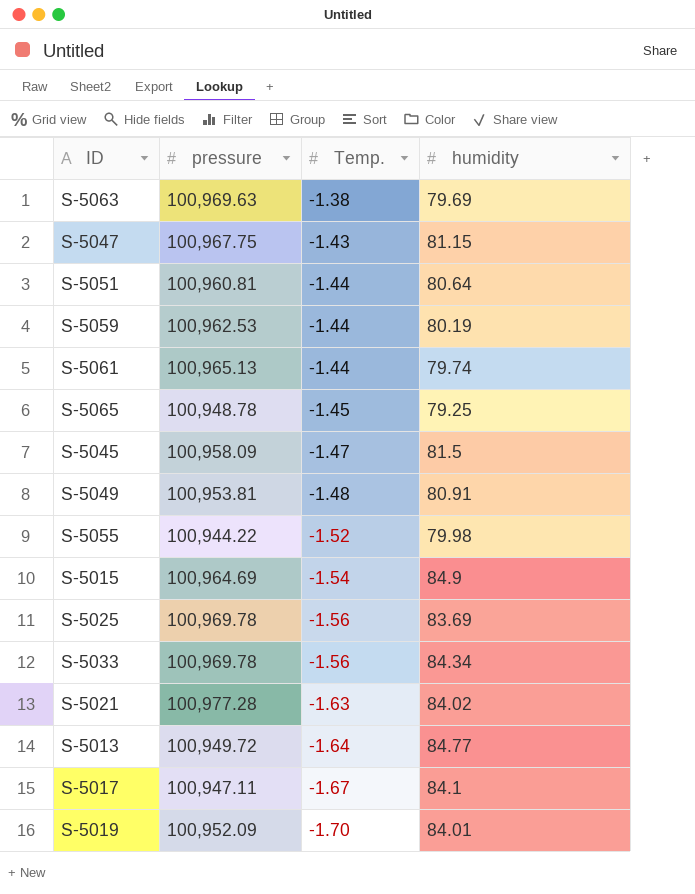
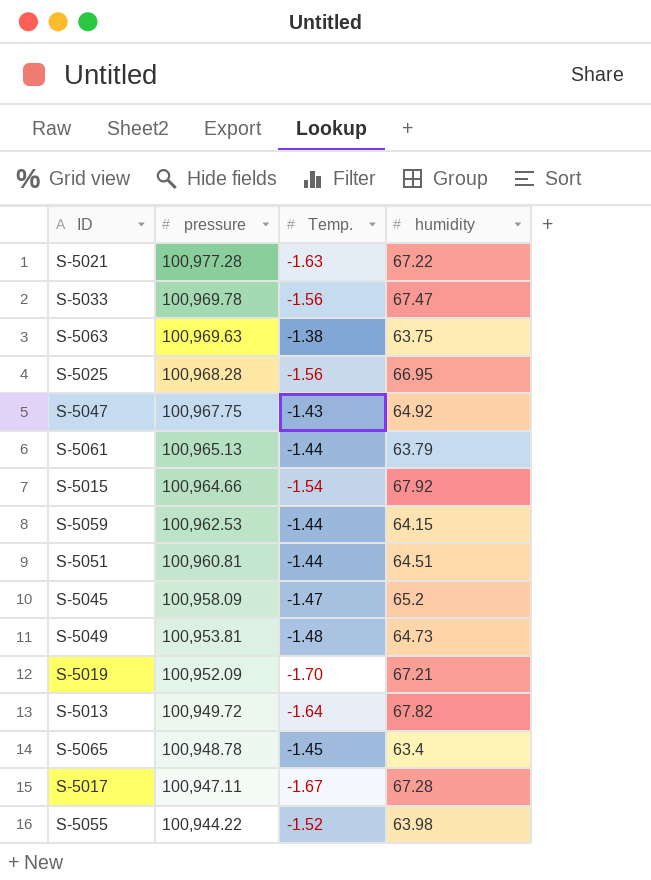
row order: Temp. descending -> pressure descending
S-5021 | humidity: 84.02 -> 67.22
S-5033 | humidity: 84.34 -> 67.47
S-5063 | humidity: 79.69 -> 63.75
S-5025 | pressure: 100,969.78 -> 100,968.28
S-5025 | humidity: 83.69 -> 66.95
S-5047 | humidity: 81.15 -> 64.92
S-5061 | humidity: 79.74 -> 63.79
S-5015 | pressure: 100,964.69 -> 100,964.66
S-5015 | humidity: 84.9 -> 67.92
S-5059 | humidity: 80.19 -> 64.15
S-5051 | humidity: 80.64 -> 64.51
S-5045 | humidity: 81.5 -> 65.2
S-5049 | humidity: 80.91 -> 64.73
S-5019 | humidity: 84.01 -> 67.21
S-5013 | humidity: 84.77 -> 67.82
S-5065 | humidity: 79.25 -> 63.4
S-5017 | humidity: 84.1 -> 67.28
S-5055 | humidity: 79.98 -> 63.98

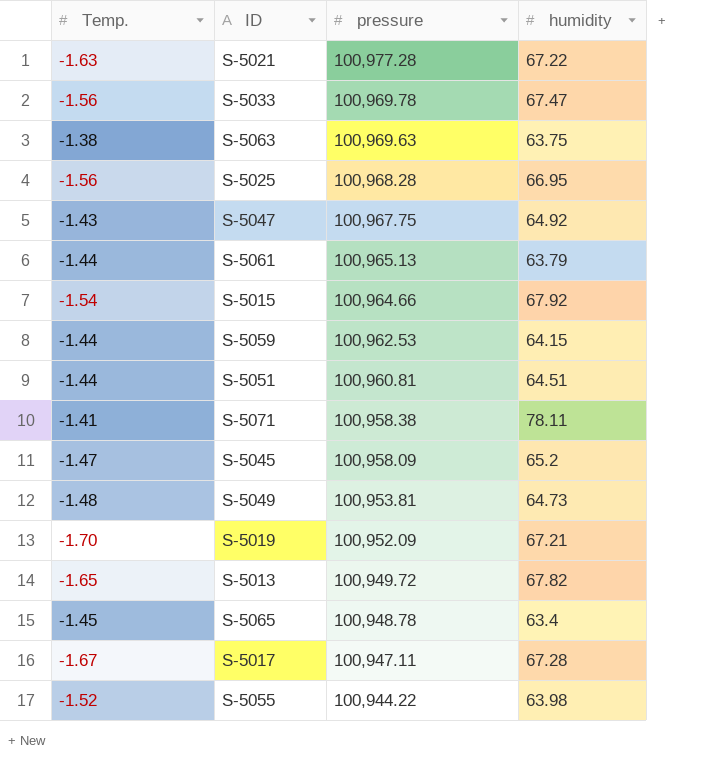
column Temp. | position: 3 -> 1
row S-5071: none -> -1.41 | 100,958.38 | 78.11
S-5013 | Temp.: -1.64 -> -1.65

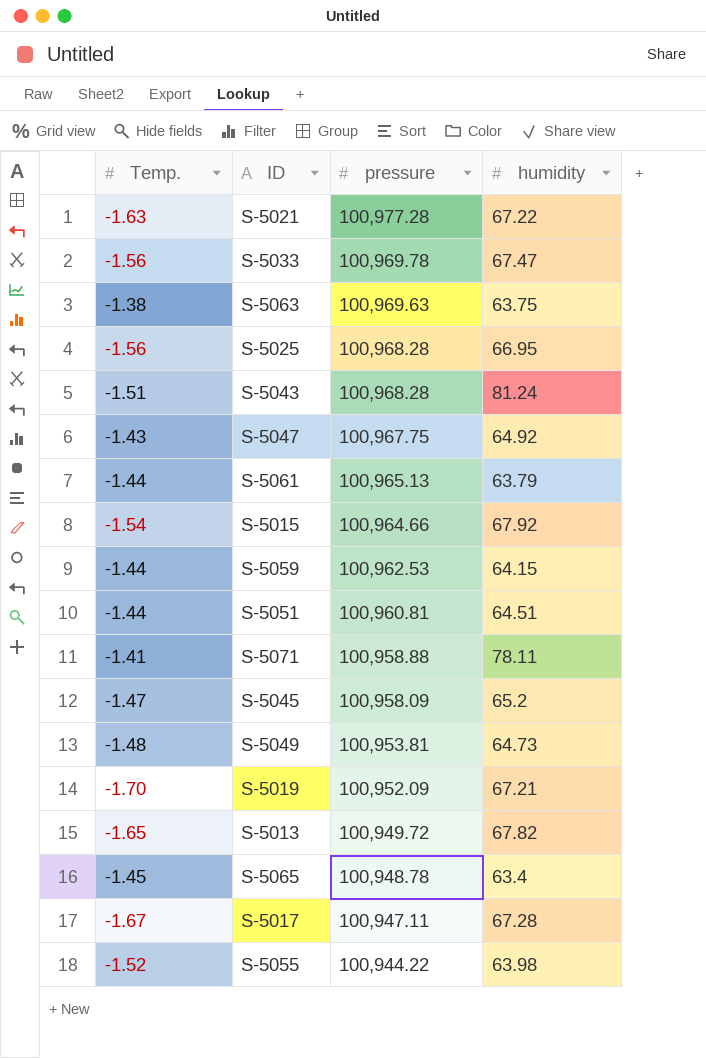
row S-5043: none -> -1.51 | 100,968.28 | 81.24
S-5071 | pressure: 100,958.38 -> 100,958.88

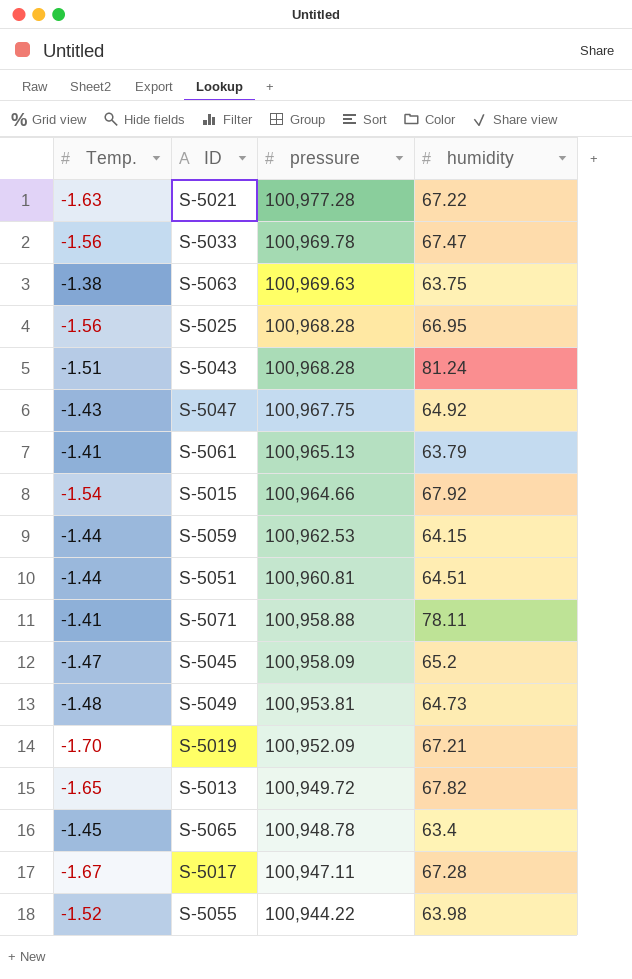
S-5061 | Temp.: -1.44 -> -1.41

